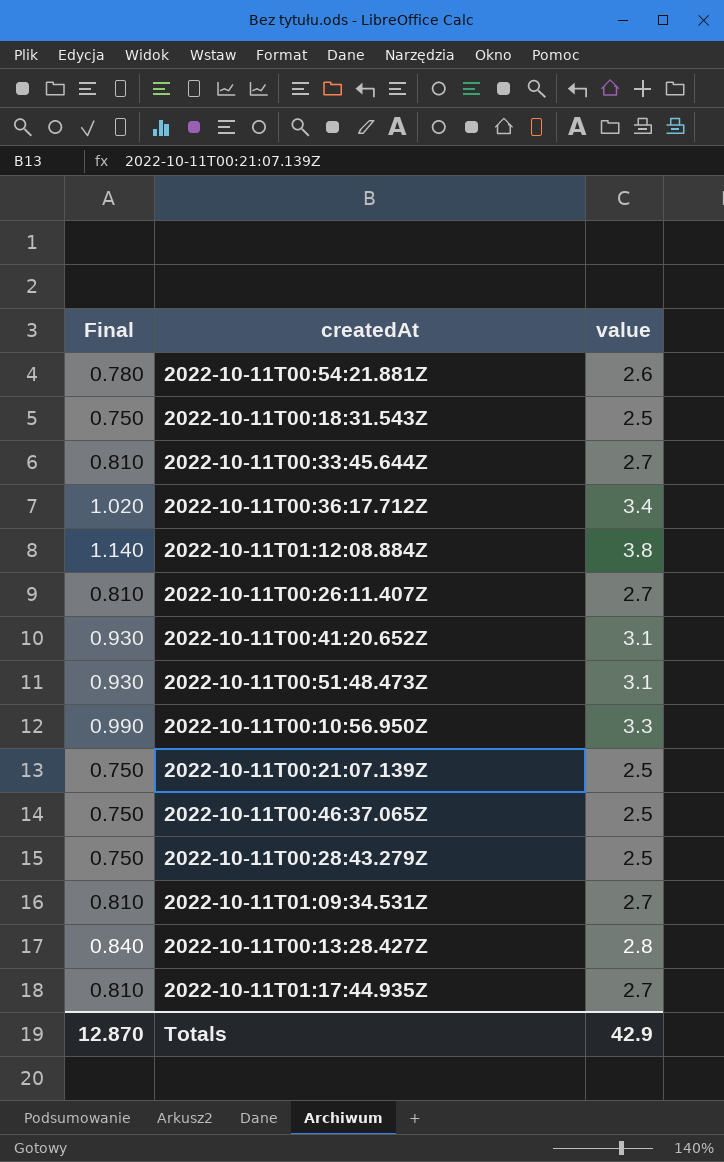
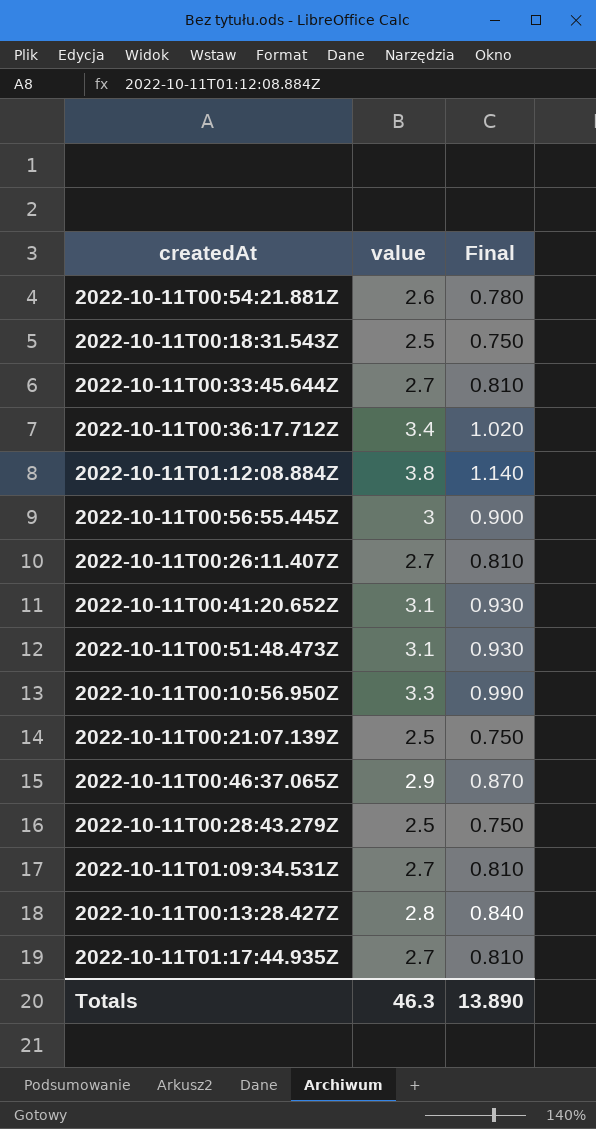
column Final | position: 1 -> 3
row 2022-10-11T00:56:55.445Z: none -> 3 | 0.900
2022-10-11T00:46:37.065Z | value: 2.5 -> 2.9
2022-10-11T00:46:37.065Z | Final: 0.750 -> 0.870
Totals | value: 42.9 -> 46.3
Totals | Final: 12.870 -> 13.890

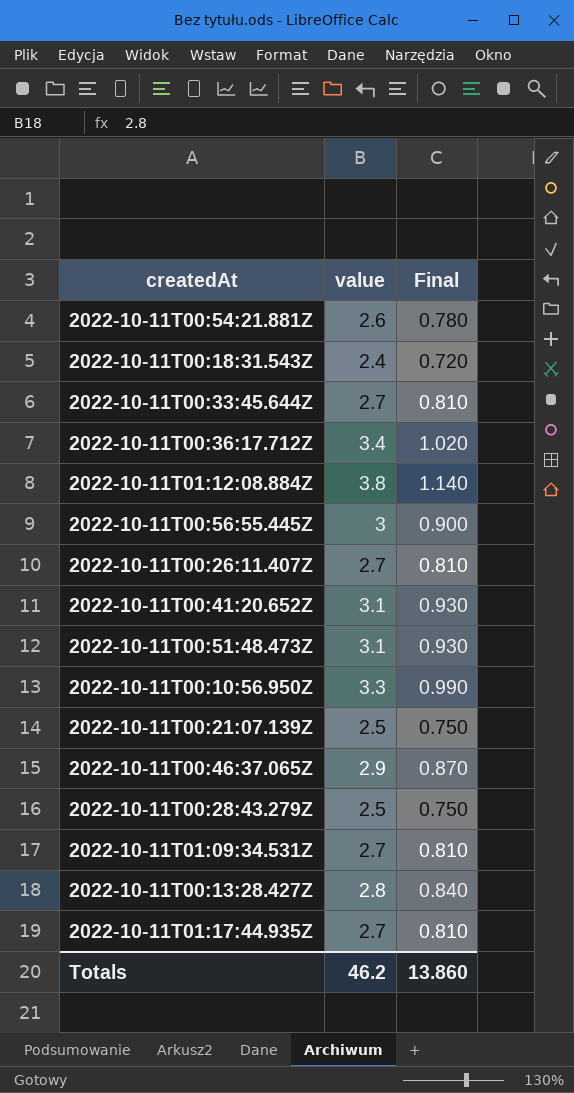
2022-10-11T00:18:31.543Z | value: 2.5 -> 2.4
2022-10-11T00:18:31.543Z | Final: 0.750 -> 0.720
Totals | value: 46.3 -> 46.2
Totals | Final: 13.890 -> 13.860

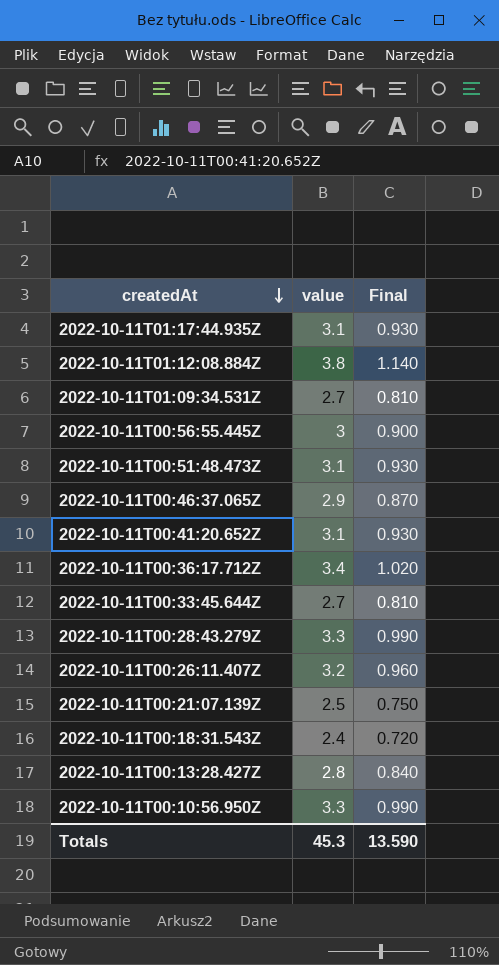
row order: none -> createdAt descending
row 2022-10-11T00:54:21.881Z: 2.6 | 0.780 -> none
2022-10-11T01:17:44.935Z | value: 2.7 -> 3.1
2022-10-11T01:17:44.935Z | Final: 0.810 -> 0.930
2022-10-11T00:28:43.279Z | value: 2.5 -> 3.3
2022-10-11T00:28:43.279Z | Final: 0.750 -> 0.990
2022-10-11T00:26:11.407Z | value: 2.7 -> 3.2
2022-10-11T00:26:11.407Z | Final: 0.810 -> 0.960
Totals | value: 46.2 -> 45.3
Totals | Final: 13.860 -> 13.590

